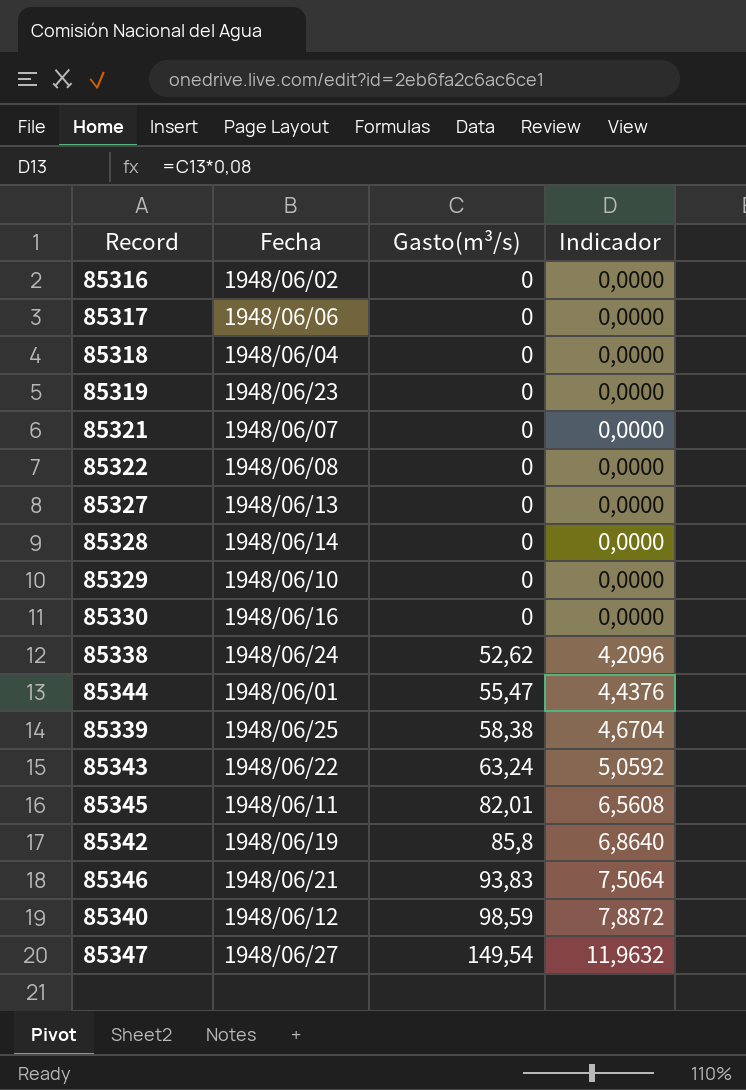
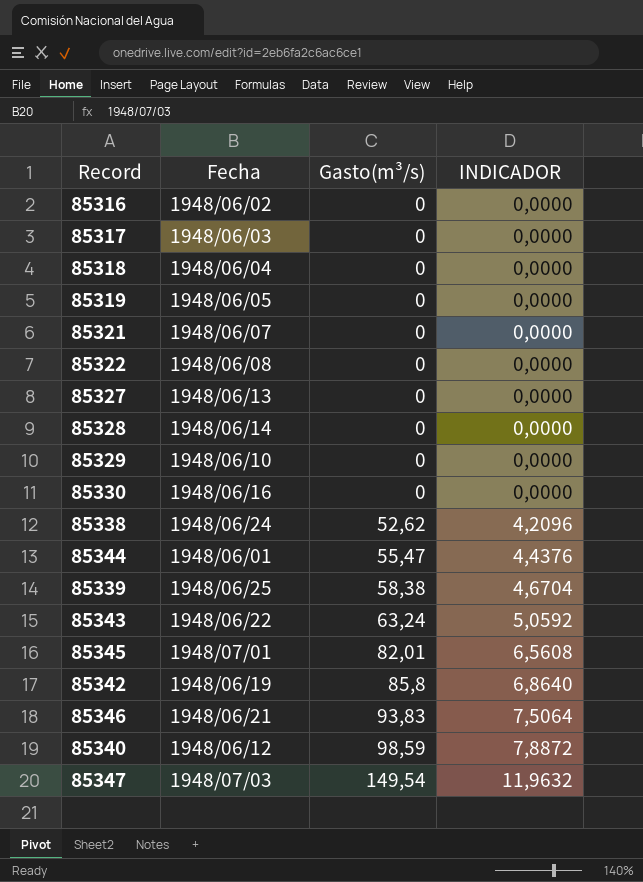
column name: Indicador -> INDICADOR
85317 | Fecha: 1948/06/06 -> 1948/06/03
85319 | Fecha: 1948/06/23 -> 1948/06/05
85345 | Fecha: 1948/06/11 -> 1948/07/01
85347 | Fecha: 1948/06/27 -> 1948/07/03

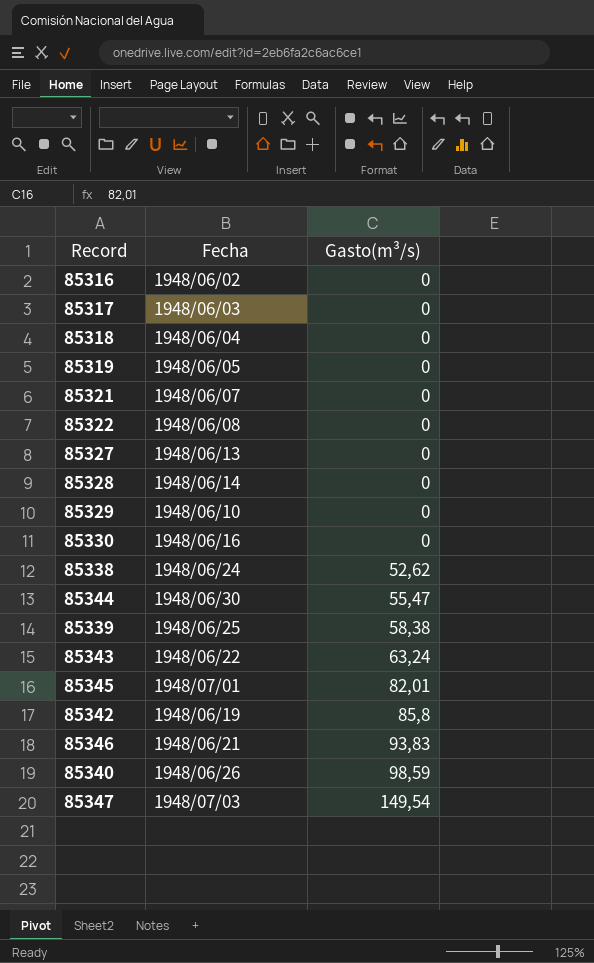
column INDICADOR | formula: [Gasto(m³/s)] * 0,08 -> none
85344 | Fecha: 1948/06/01 -> 1948/06/30
85340 | Fecha: 1948/06/12 -> 1948/06/26

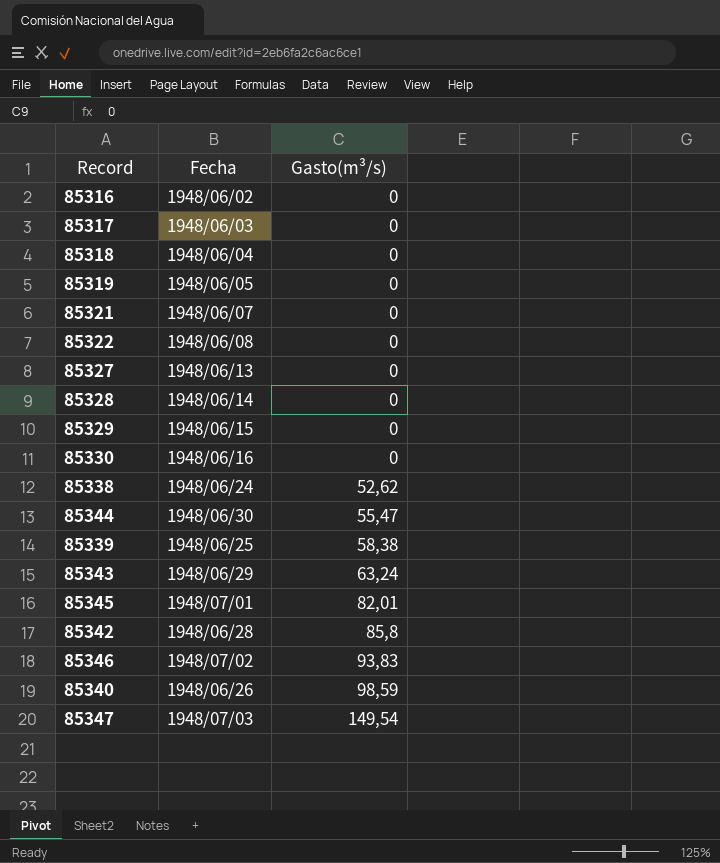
85329 | Fecha: 1948/06/10 -> 1948/06/15
85343 | Fecha: 1948/06/22 -> 1948/06/29
85342 | Fecha: 1948/06/19 -> 1948/06/28
85346 | Fecha: 1948/06/21 -> 1948/07/02

